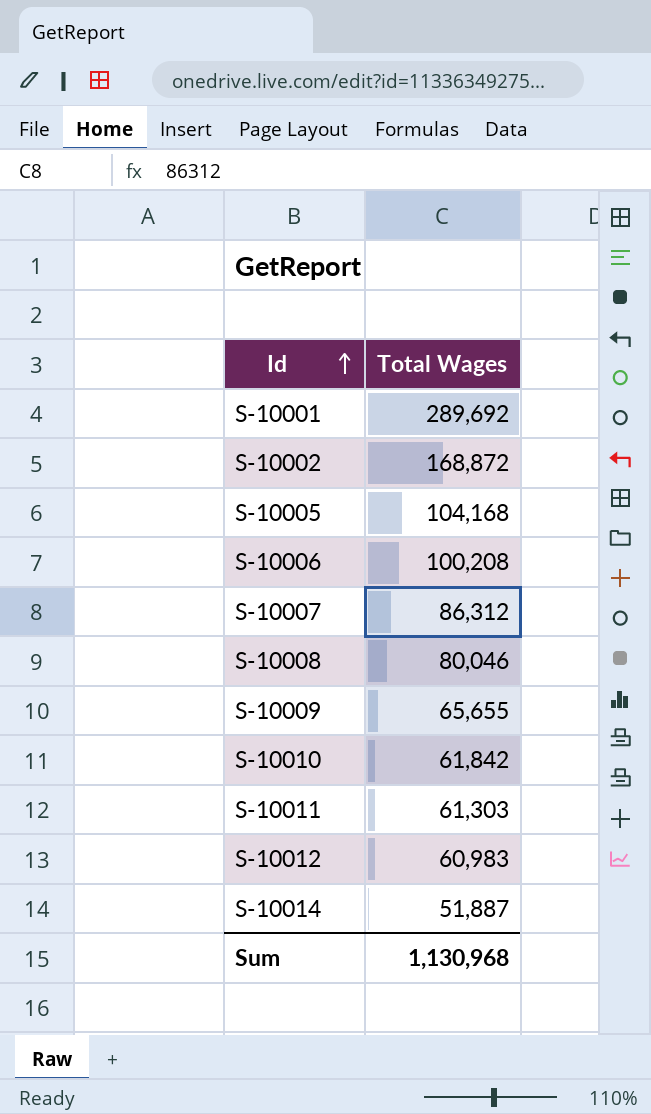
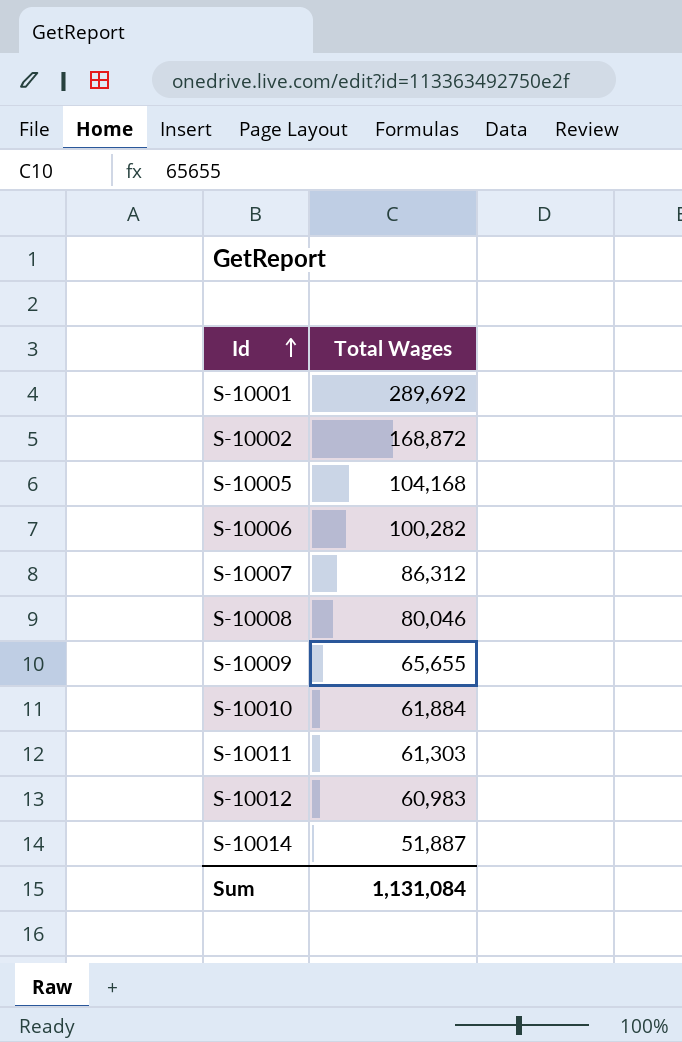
S-10006 | Total Wages: 100,208 -> 100,282
S-10010 | Total Wages: 61,842 -> 61,884
Sum | Total Wages: 1,130,968 -> 1,131,084

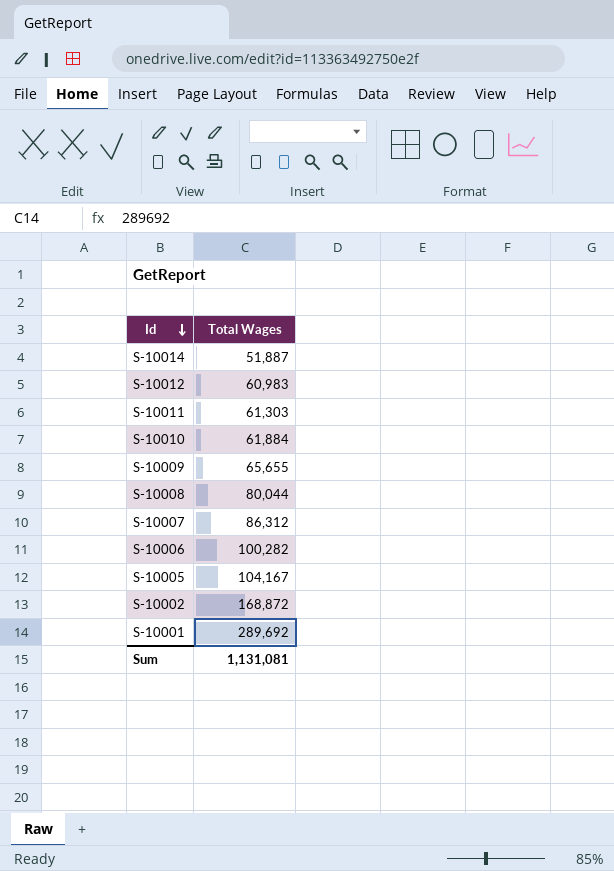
row order: Id ascending -> Id descending
S-10008 | Total Wages: 80,046 -> 80,044
S-10005 | Total Wages: 104,168 -> 104,167
Sum | Total Wages: 1,131,084 -> 1,131,081

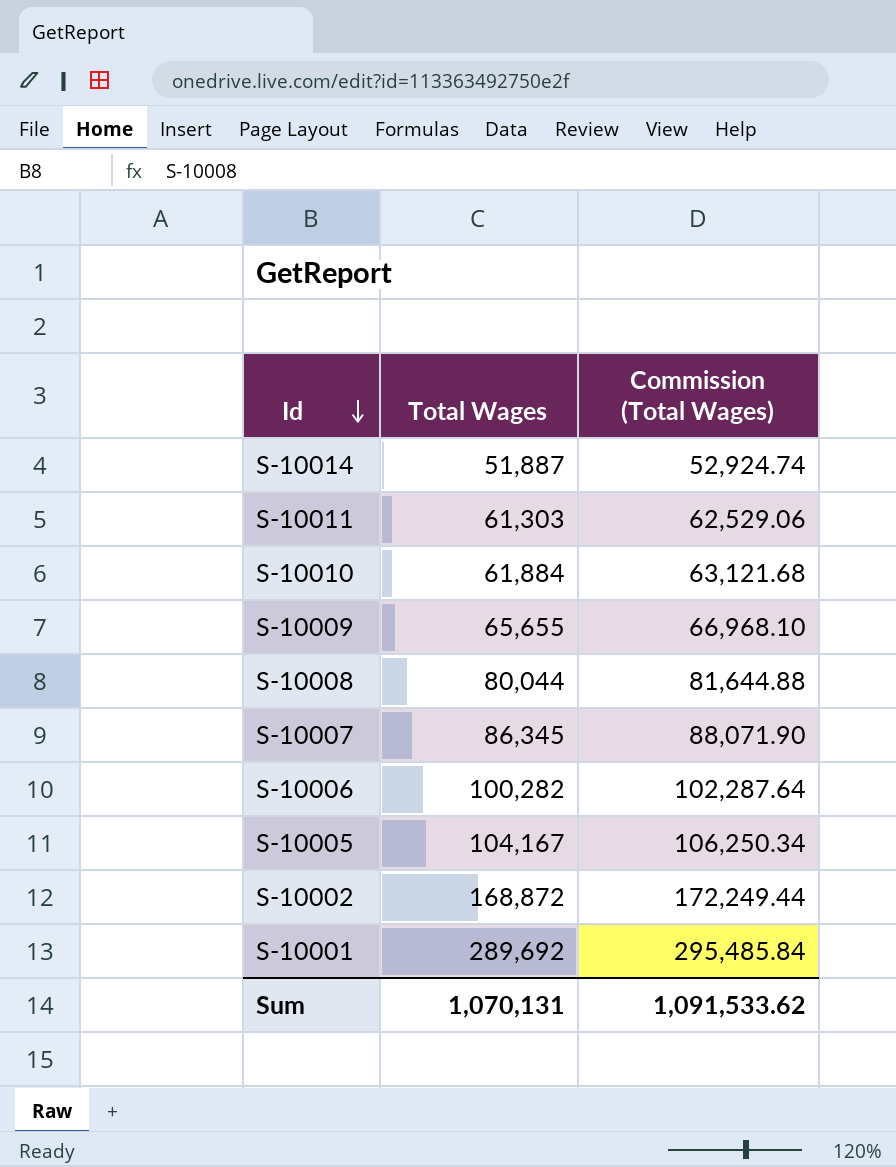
column Commission (Total Wages) | formula: none -> [Total Wages] * 1.02
row S-10012: 60,983 -> none
S-10007 | Total Wages: 86,312 -> 86,345
Sum | Total Wages: 1,131,081 -> 1,070,131

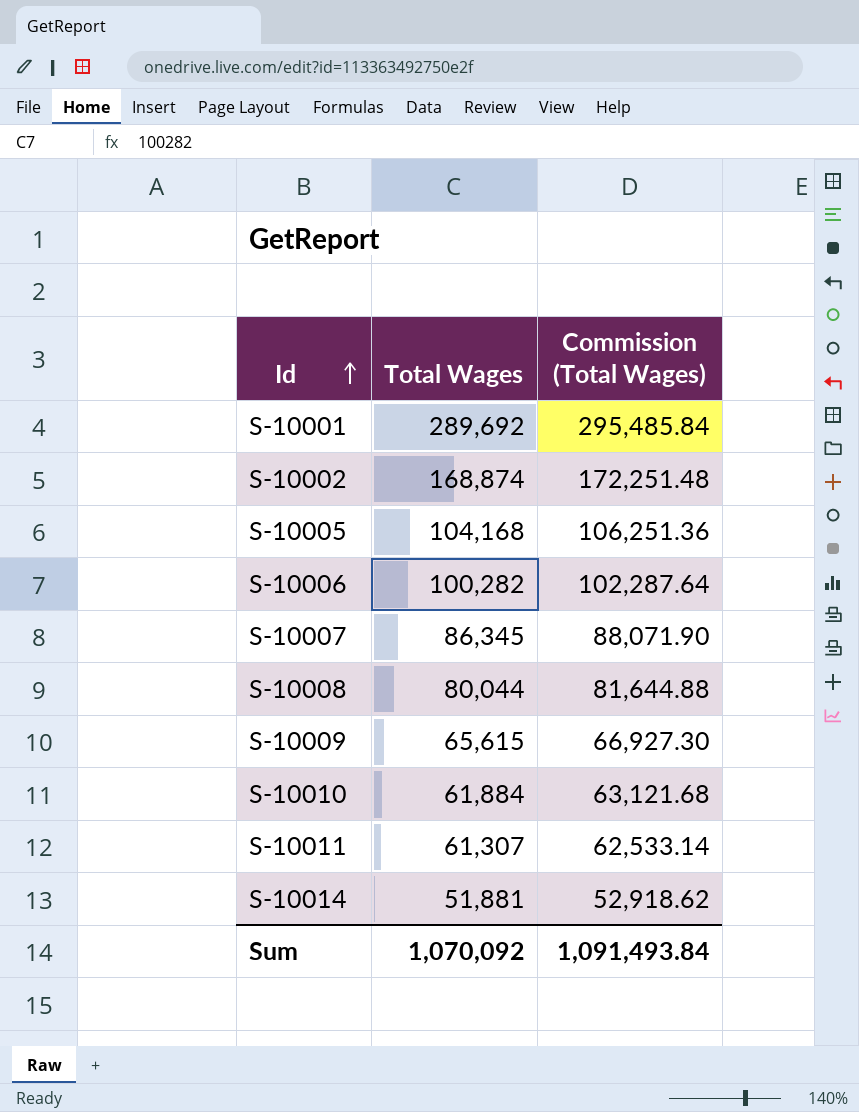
row order: Id descending -> Id ascending
S-10002 | Total Wages: 168,872 -> 168,874
S-10002 | Commission (Total Wages): 172,249.44 -> 172,251.48
S-10005 | Total Wages: 104,167 -> 104,168
S-10005 | Commission (Total Wages): 106,250.34 -> 106,251.36
S-10009 | Total Wages: 65,655 -> 65,615
S-10009 | Commission (Total Wages): 66,968.10 -> 66,927.30
S-10011 | Total Wages: 61,303 -> 61,307
S-10011 | Commission (Total Wages): 62,529.06 -> 62,533.14
S-10014 | Total Wages: 51,887 -> 51,881
S-10014 | Commission (Total Wages): 52,924.74 -> 52,918.62
Sum | Total Wages: 1,070,131 -> 1,070,092
Sum | Commission (Total Wages): 1,091,533.62 -> 1,091,493.84

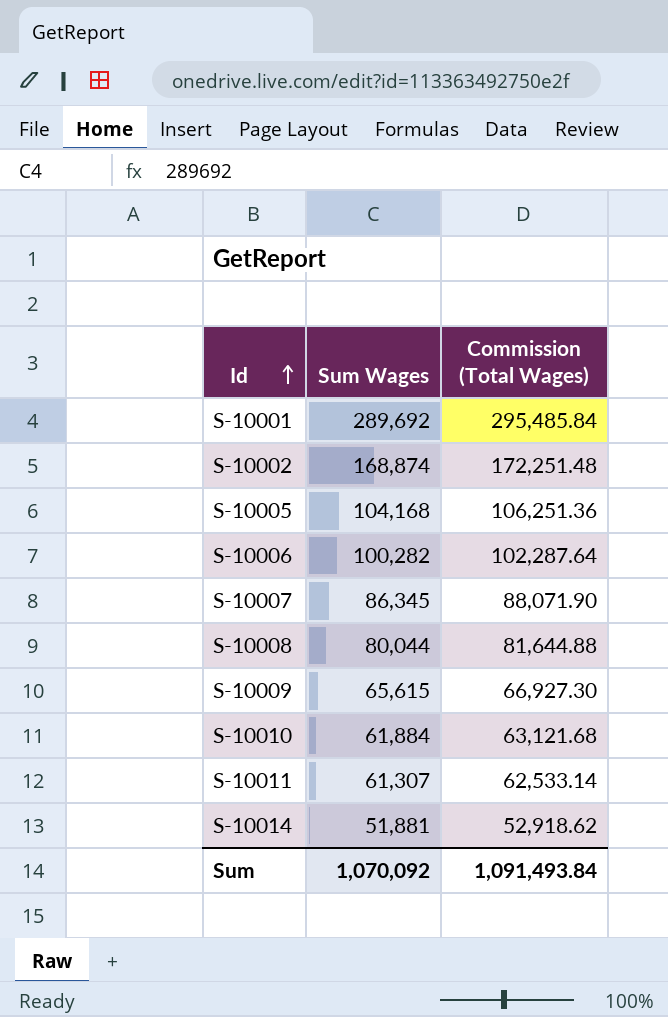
column name: Total Wages -> Sum Wages

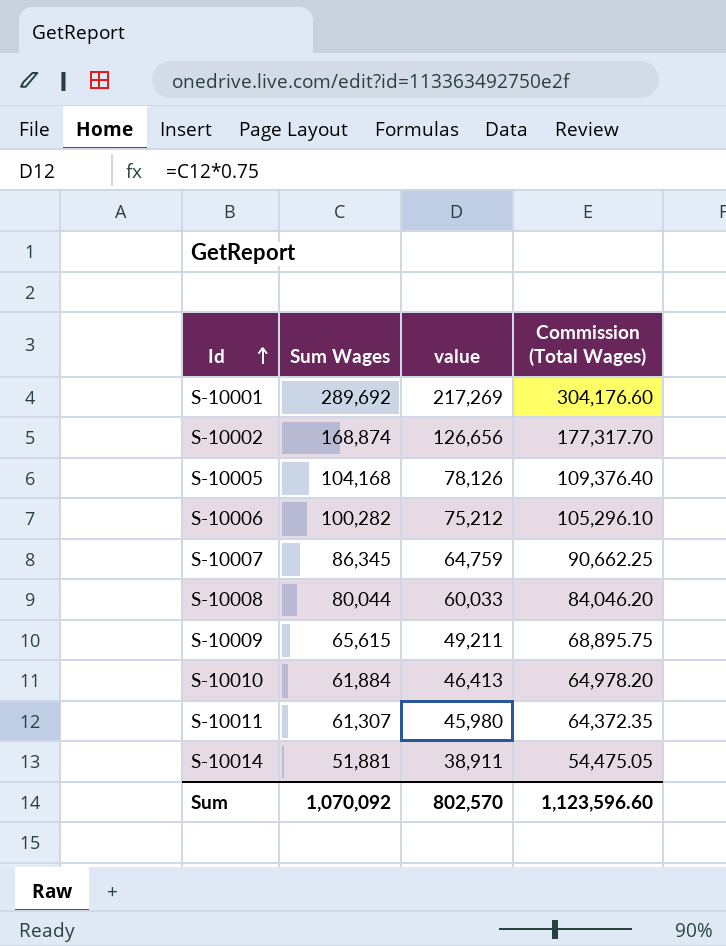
column value | formula: none -> [Sum Wages] * 0.75
column Commission (Total Wages) | formula: [Sum Wages] * 1.02 -> [Sum Wages] * 1.05
Sum | Commission (Total Wages): 1,091,493.84 -> 1,123,596.60

